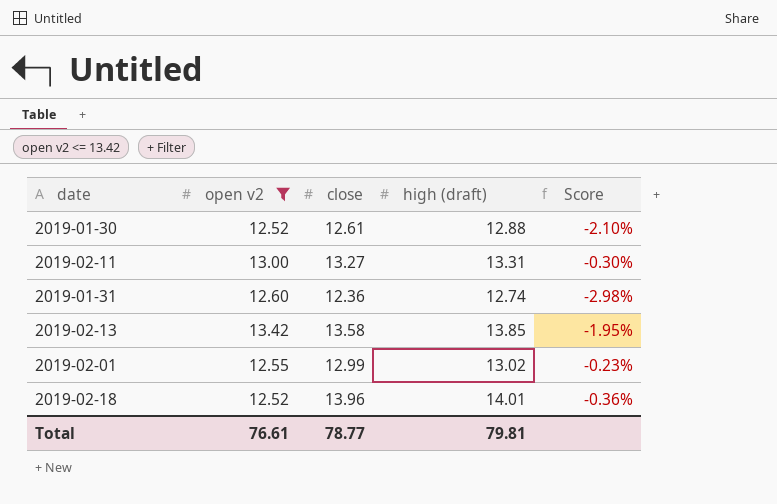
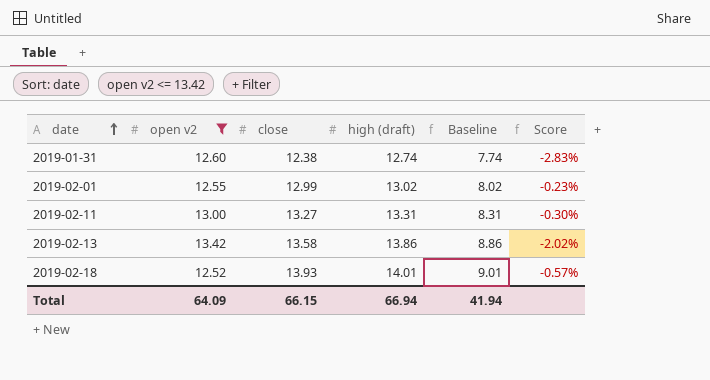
row order: none -> date ascending
column Baseline | formula: none -> [high (draft)] - 5
row 2019-01-30: 12.52 | 12.61 | 12.88 | -2.10% -> none
2019-01-31 | close: 12.36 -> 12.38
2019-01-31 | Score: -2.98% -> -2.83%
2019-02-13 | high (draft): 13.85 -> 13.86
2019-02-13 | Score: -1.95% -> -2.02%
2019-02-18 | close: 13.96 -> 13.93
2019-02-18 | Score: -0.36% -> -0.57%
Total | open v2: 76.61 -> 64.09
Total | close: 78.77 -> 66.15
Total | high (draft): 79.81 -> 66.94

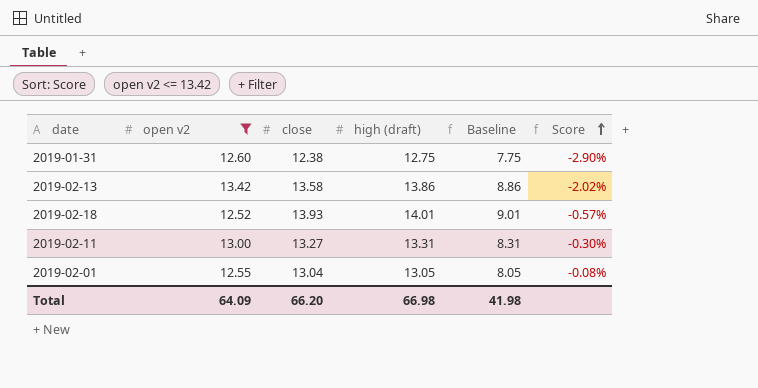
row order: date ascending -> Score ascending
2019-01-31 | high (draft): 12.74 -> 12.75
2019-01-31 | Baseline: 7.74 -> 7.75
2019-01-31 | Score: -2.83% -> -2.90%
2019-02-01 | close: 12.99 -> 13.04
2019-02-01 | high (draft): 13.02 -> 13.05
2019-02-01 | Baseline: 8.02 -> 8.05
2019-02-01 | Score: -0.23% -> -0.08%
Total | close: 66.15 -> 66.20
Total | high (draft): 66.94 -> 66.98
Total | Baseline: 41.94 -> 41.98

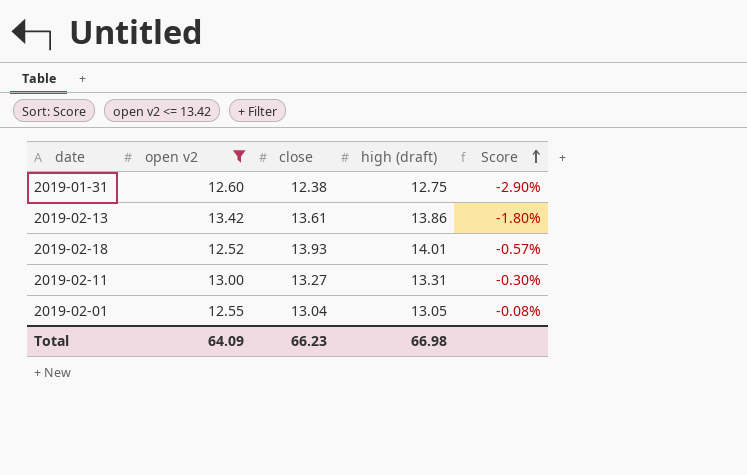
column Baseline | formula: [high (draft)] - 5 -> none
2019-02-13 | close: 13.58 -> 13.61
2019-02-13 | Score: -2.02% -> -1.80%
Total | close: 66.20 -> 66.23

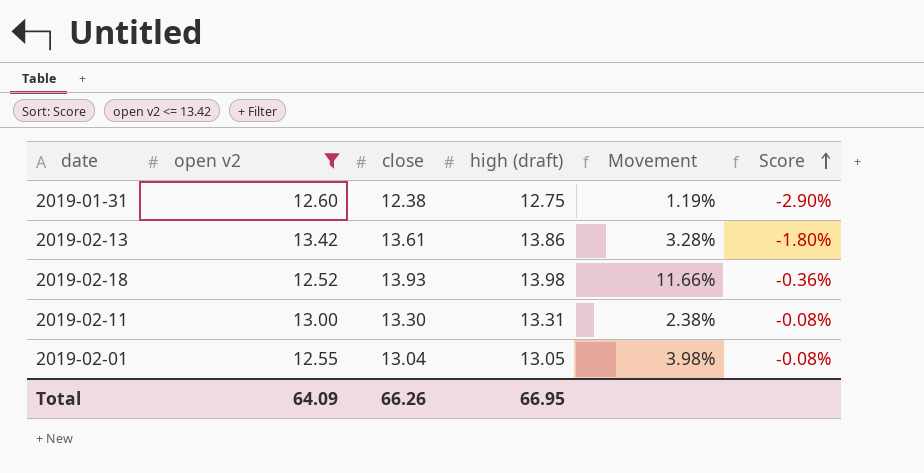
column Movement | formula: none -> ([high (draft)] - [open v2]) / [open v2]
2019-02-18 | high (draft): 14.01 -> 13.98
2019-02-18 | Score: -0.57% -> -0.36%
2019-02-11 | close: 13.27 -> 13.30
2019-02-11 | Score: -0.30% -> -0.08%
Total | close: 66.23 -> 66.26
Total | high (draft): 66.98 -> 66.95

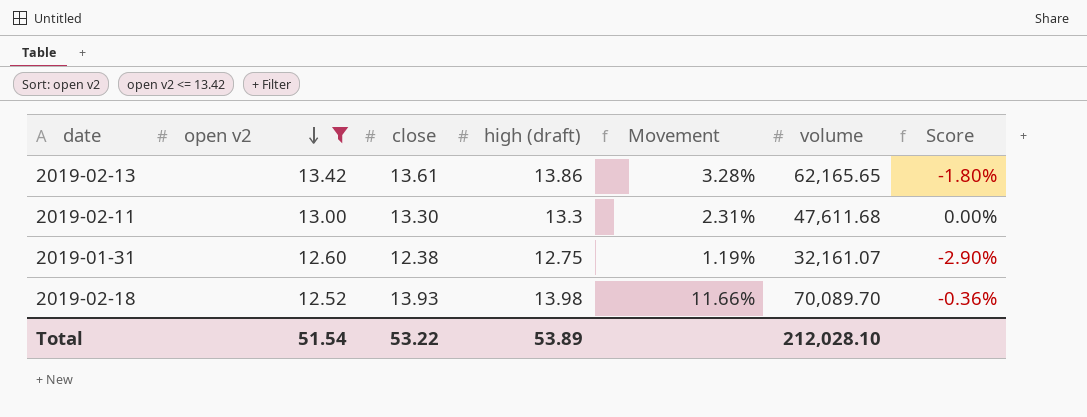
row order: Score ascending -> open v2 descending
column volume | position: none -> 6
row 2019-02-01: 12.55 | 13.04 | 13.05 | 3.98% | -0.08% -> none
2019-02-11 | high (draft): 13.31 -> 13.3
2019-02-11 | Movement: 2.38% -> 2.31%
2019-02-11 | Score: -0.08% -> 0.00%
Total | open v2: 64.09 -> 51.54
Total | close: 66.26 -> 53.22
Total | high (draft): 66.95 -> 53.89

